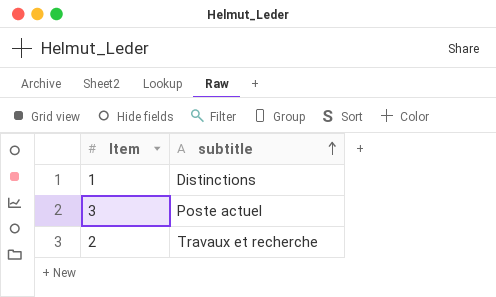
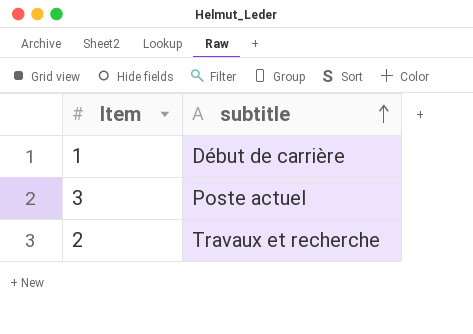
1 | subtitle: Distinctions -> Début de carrière

